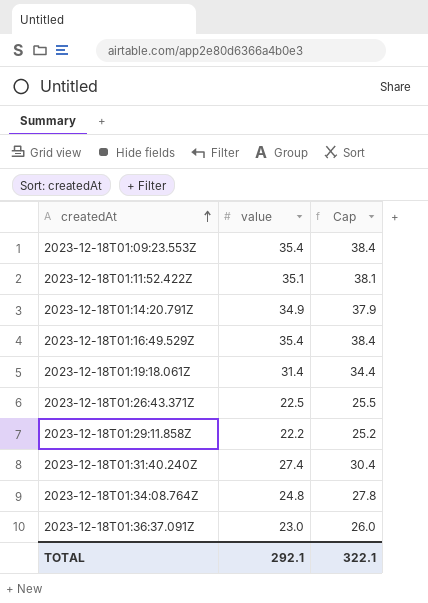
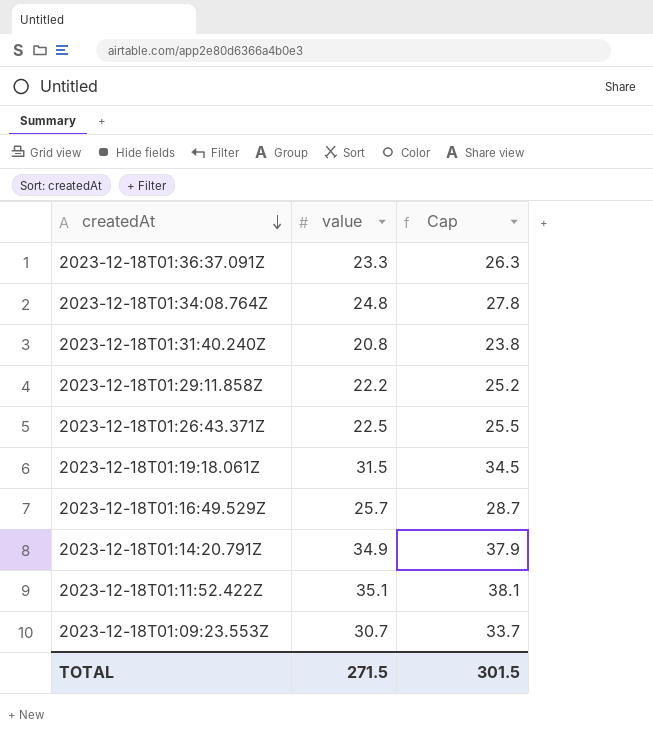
row order: createdAt ascending -> createdAt descending
2023-12-18T01:36:37.091Z | value: 23.0 -> 23.3
2023-12-18T01:36:37.091Z | Cap: 26.0 -> 26.3
2023-12-18T01:31:40.240Z | value: 27.4 -> 20.8
2023-12-18T01:31:40.240Z | Cap: 30.4 -> 23.8
2023-12-18T01:19:18.061Z | value: 31.4 -> 31.5
2023-12-18T01:19:18.061Z | Cap: 34.4 -> 34.5
2023-12-18T01:16:49.529Z | value: 35.4 -> 25.7
2023-12-18T01:16:49.529Z | Cap: 38.4 -> 28.7
2023-12-18T01:09:23.553Z | value: 35.4 -> 30.7
2023-12-18T01:09:23.553Z | Cap: 38.4 -> 33.7
TOTAL | value: 292.1 -> 271.5
TOTAL | Cap: 322.1 -> 301.5

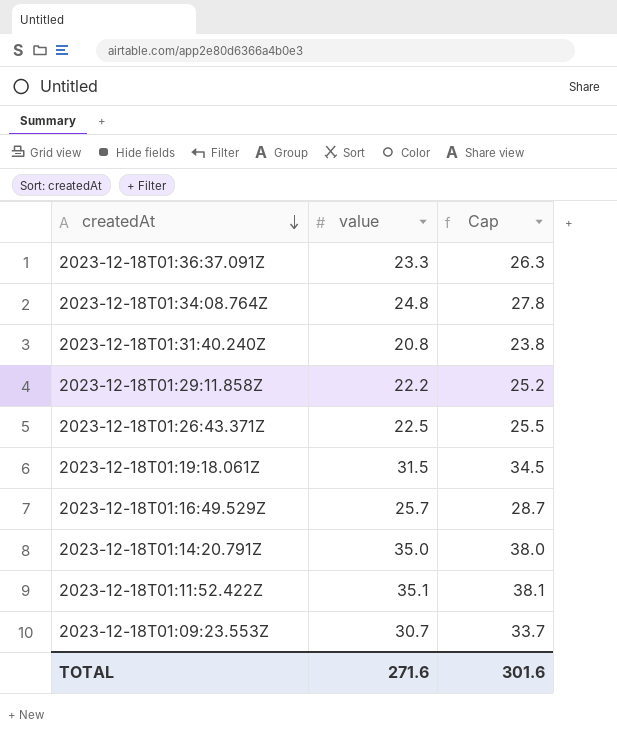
2023-12-18T01:14:20.791Z | value: 34.9 -> 35.0
2023-12-18T01:14:20.791Z | Cap: 37.9 -> 38.0
TOTAL | value: 271.5 -> 271.6
TOTAL | Cap: 301.5 -> 301.6

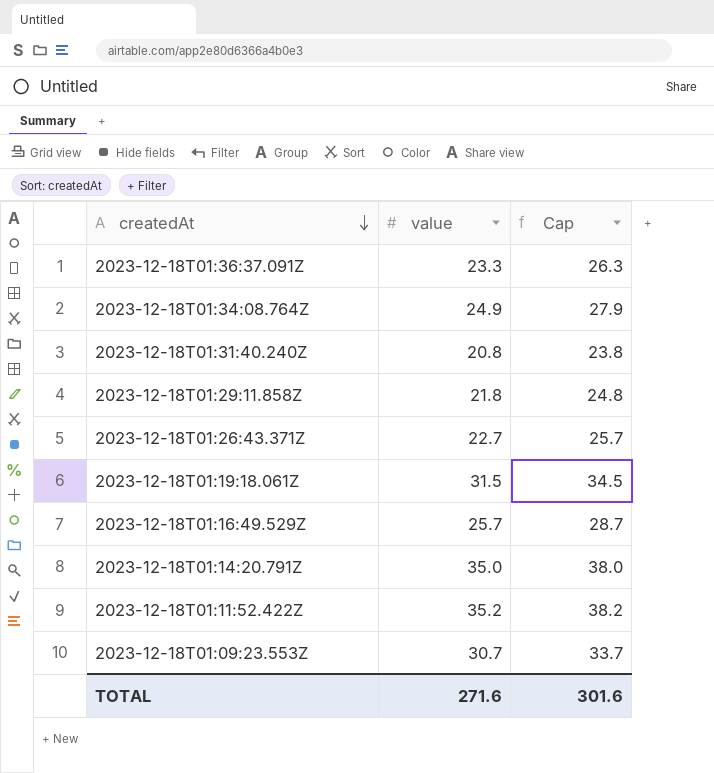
2023-12-18T01:34:08.764Z | value: 24.8 -> 24.9
2023-12-18T01:34:08.764Z | Cap: 27.8 -> 27.9
2023-12-18T01:29:11.858Z | value: 22.2 -> 21.8
2023-12-18T01:29:11.858Z | Cap: 25.2 -> 24.8
2023-12-18T01:26:43.371Z | value: 22.5 -> 22.7
2023-12-18T01:26:43.371Z | Cap: 25.5 -> 25.7
2023-12-18T01:11:52.422Z | value: 35.1 -> 35.2
2023-12-18T01:11:52.422Z | Cap: 38.1 -> 38.2

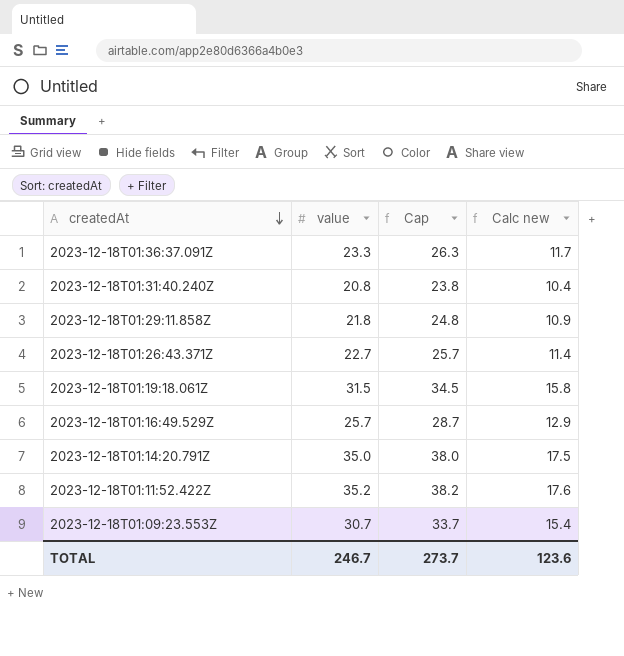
column Calc new | formula: none -> [value] * 0.5
row 2023-12-18T01:34:08.764Z: 24.9 | 27.9 -> none
TOTAL | value: 271.6 -> 246.7
TOTAL | Cap: 301.6 -> 273.7

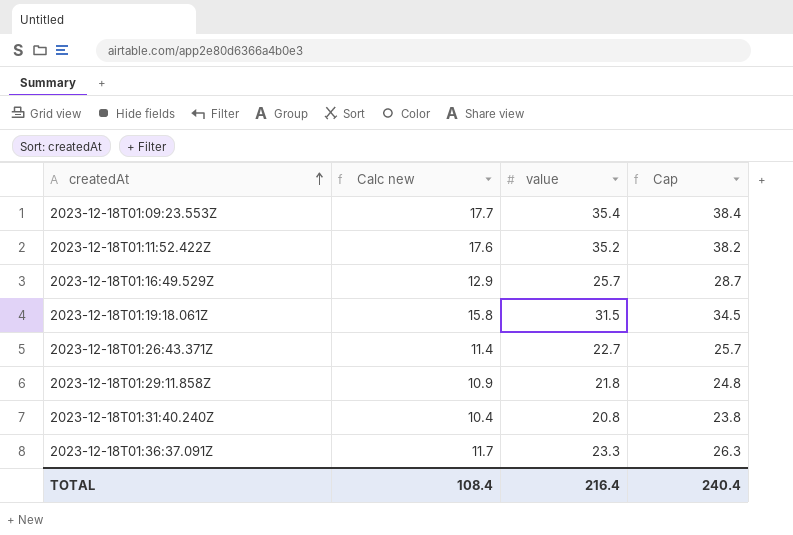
row order: createdAt descending -> createdAt ascending
column Calc new | position: 4 -> 2
row 2023-12-18T01:14:20.791Z: 35.0 | 38.0 | 17.5 -> none
2023-12-18T01:09:23.553Z | Calc new: 15.4 -> 17.7
2023-12-18T01:09:23.553Z | value: 30.7 -> 35.4
2023-12-18T01:09:23.553Z | Cap: 33.7 -> 38.4
TOTAL | Calc new: 123.6 -> 108.4
TOTAL | value: 246.7 -> 216.4
TOTAL | Cap: 273.7 -> 240.4

